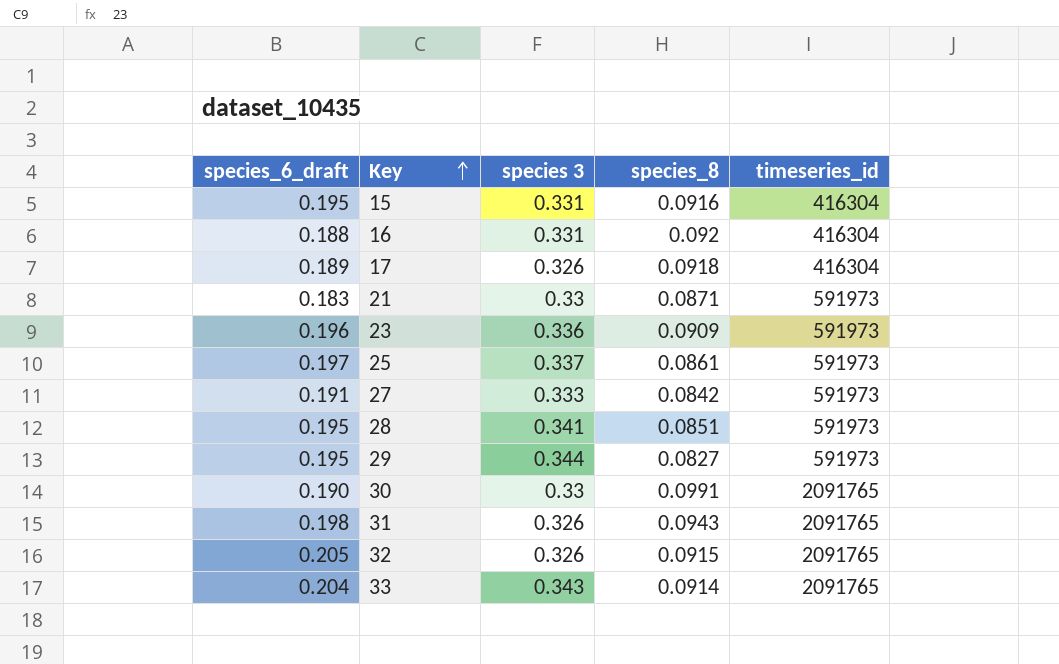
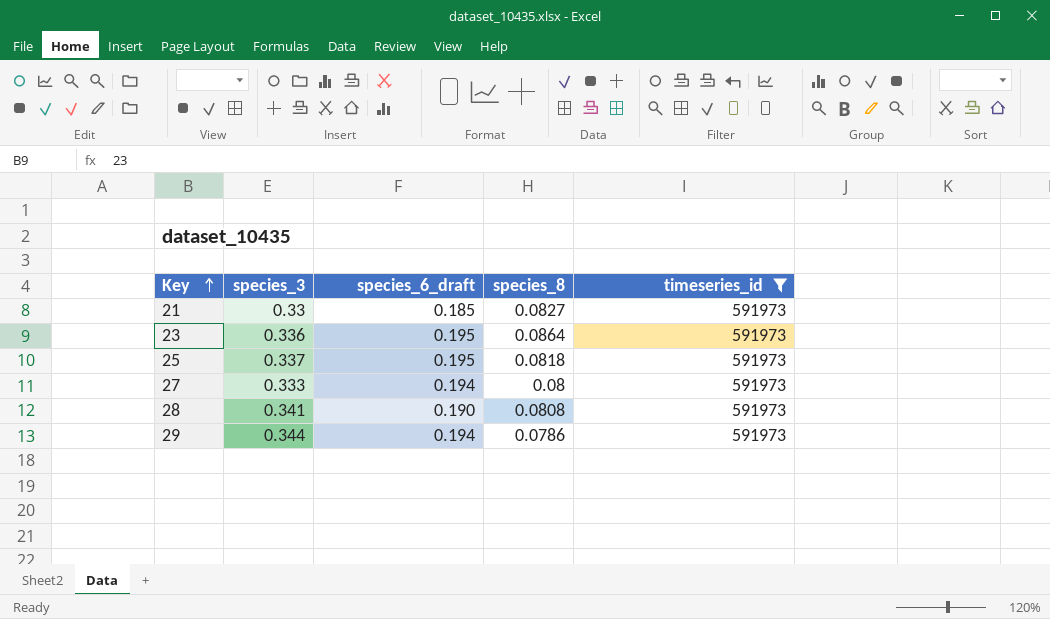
filter: none -> timeseries_id = 591973
column name: species 3 -> species_3
column species_6_draft | position: 1 -> 3
21 | species_6_draft: 0.183 -> 0.185
21 | species_8: 0.0871 -> 0.0827
23 | species_6_draft: 0.196 -> 0.195
23 | species_8: 0.0909 -> 0.0864
25 | species_6_draft: 0.197 -> 0.195
25 | species_8: 0.0861 -> 0.0818
27 | species_6_draft: 0.191 -> 0.194
27 | species_8: 0.0842 -> 0.08
28 | species_6_draft: 0.195 -> 0.190
28 | species_8: 0.0851 -> 0.0808
29 | species_6_draft: 0.195 -> 0.194
29 | species_8: 0.0827 -> 0.0786

